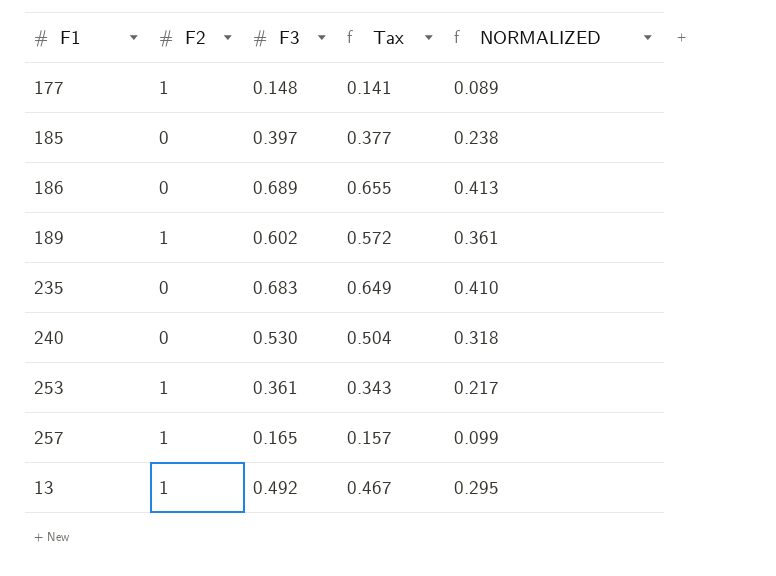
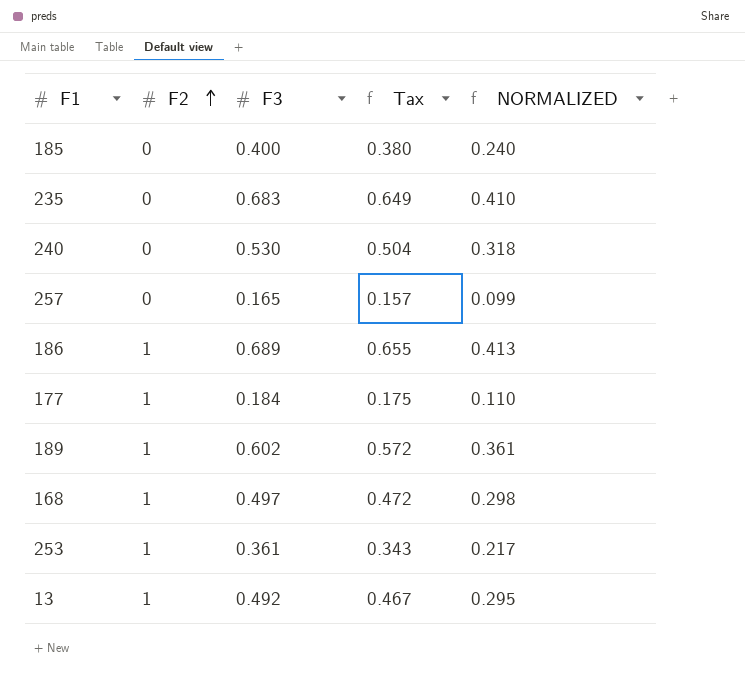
row order: none -> F2 ascending
185 | F3: 0.397 -> 0.400
185 | Tax: 0.377 -> 0.380
185 | NORMALIZED: 0.238 -> 0.240
257 | F2: 1 -> 0
186 | F2: 0 -> 1
177 | F3: 0.148 -> 0.184
177 | Tax: 0.141 -> 0.175
177 | NORMALIZED: 0.089 -> 0.110
row 168: none -> 1 | 0.497 | 0.472 | 0.298

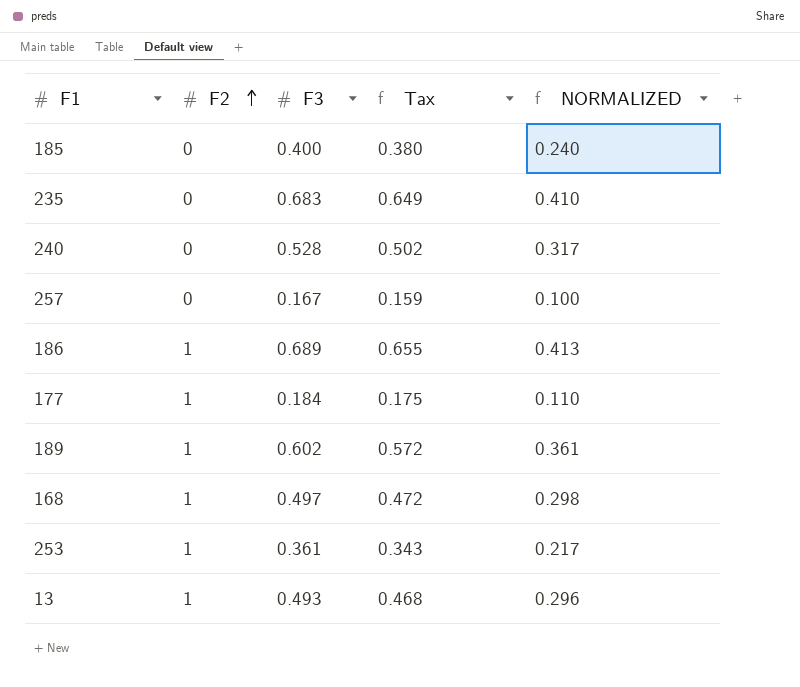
240 | F3: 0.530 -> 0.528
240 | Tax: 0.504 -> 0.502
240 | NORMALIZED: 0.318 -> 0.317
257 | F3: 0.165 -> 0.167
257 | Tax: 0.157 -> 0.159
257 | NORMALIZED: 0.099 -> 0.100
13 | F3: 0.492 -> 0.493
13 | Tax: 0.467 -> 0.468
13 | NORMALIZED: 0.295 -> 0.296

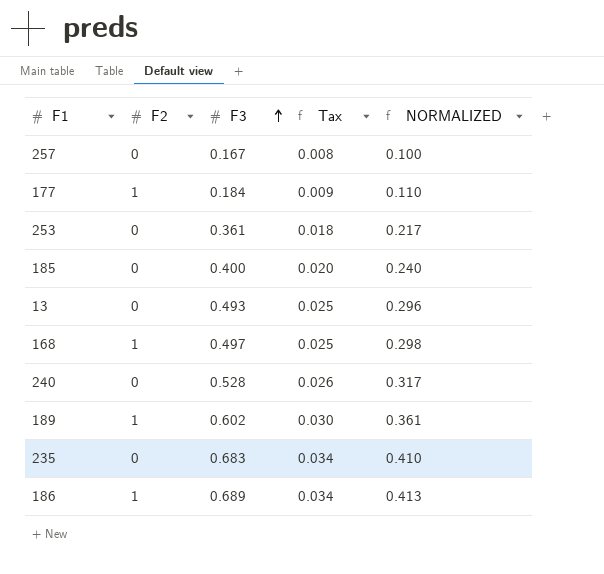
row order: F2 ascending -> F3 ascending
column Tax | formula: [F3] * 0.95 -> [F3] * 0.05
253 | F2: 1 -> 0
13 | F2: 1 -> 0

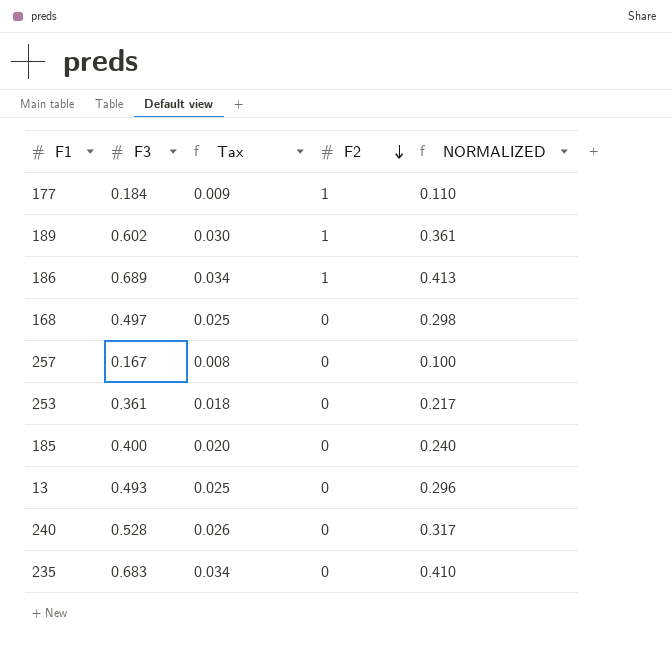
row order: F3 ascending -> F2 descending
column F2 | position: 2 -> 4
168 | F2: 1 -> 0

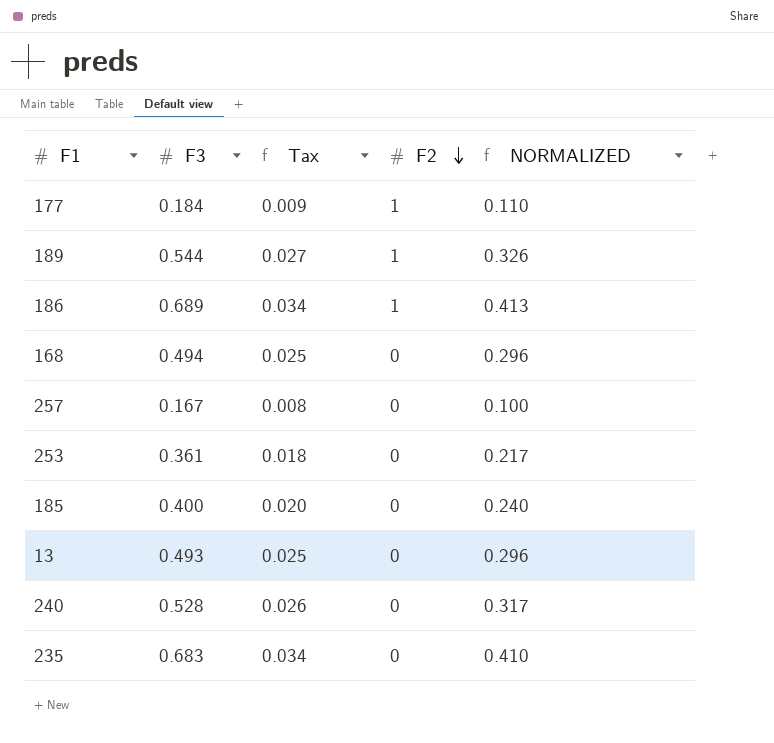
189 | F3: 0.602 -> 0.544
189 | Tax: 0.030 -> 0.027
189 | NORMALIZED: 0.361 -> 0.326
168 | F3: 0.497 -> 0.494
168 | NORMALIZED: 0.298 -> 0.296

